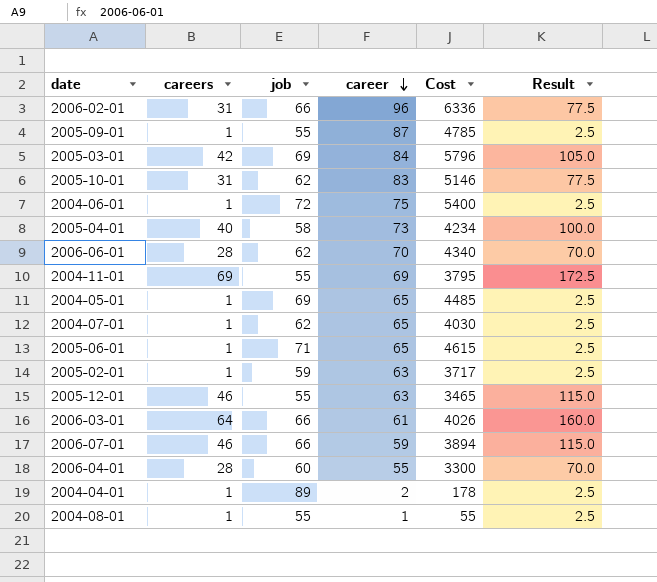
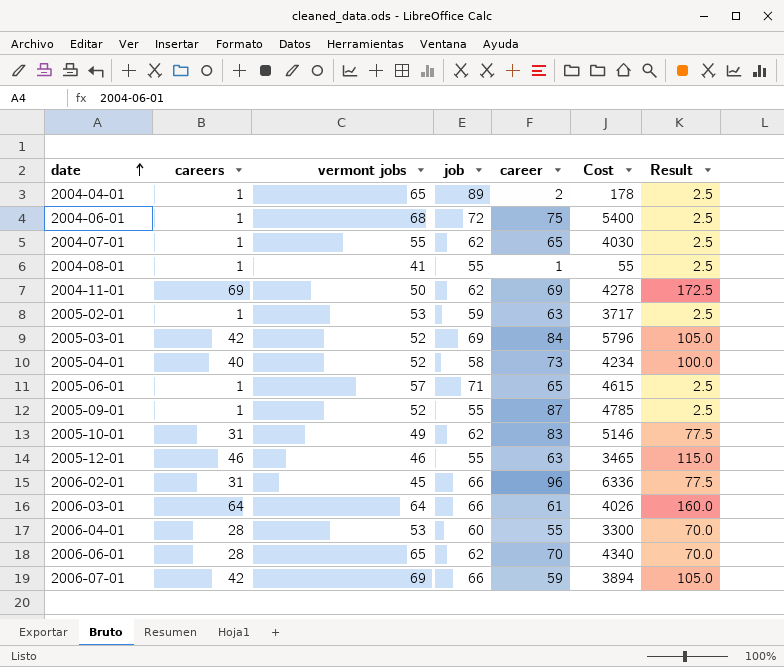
row order: career descending -> date ascending
column vermont jobs | position: none -> 3
row 2004-05-01: 1 | 69 | 65 | 4485 | 2.5 -> none
2004-11-01 | job: 55 -> 62
2004-11-01 | Cost: 3795 -> 4278
2006-07-01 | careers: 46 -> 42
2006-07-01 | Result: 115.0 -> 105.0

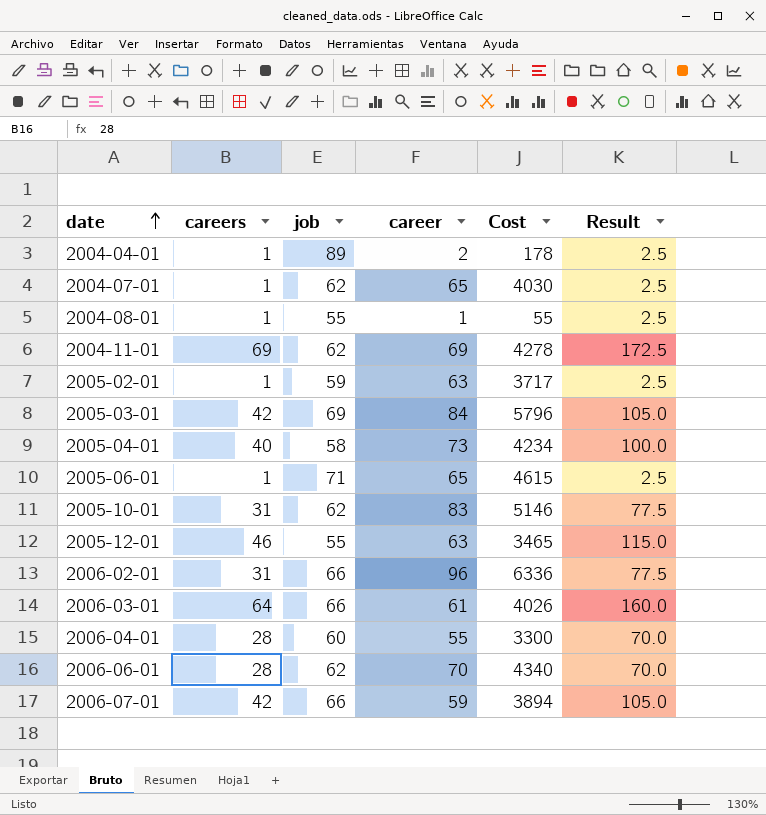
column vermont jobs | position: 3 -> none
row 2004-06-01: 1 | 68 | 72 | 75 | 5400 | 2.5 -> none
row 2005-09-01: 1 | 52 | 55 | 87 | 4785 | 2.5 -> none

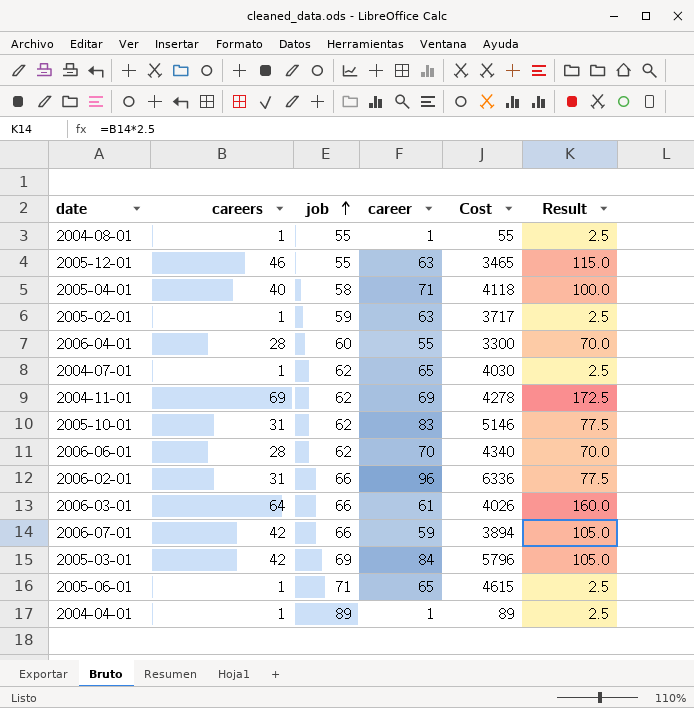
row order: date ascending -> job ascending
2005-04-01 | career: 73 -> 71
2005-04-01 | Cost: 4234 -> 4118
2004-04-01 | career: 2 -> 1
2004-04-01 | Cost: 178 -> 89

